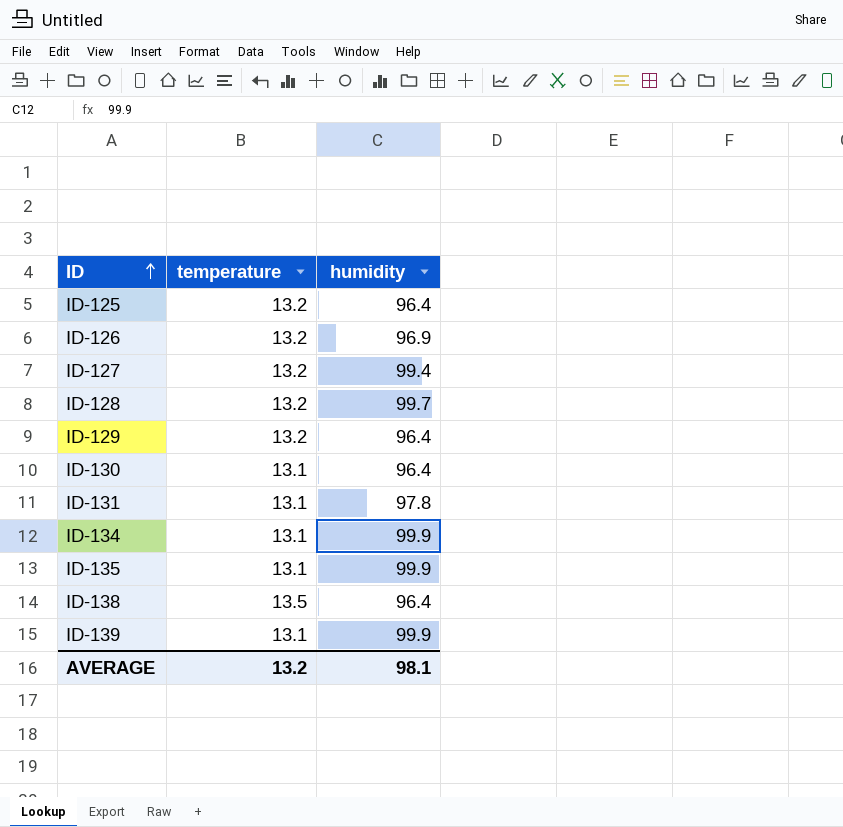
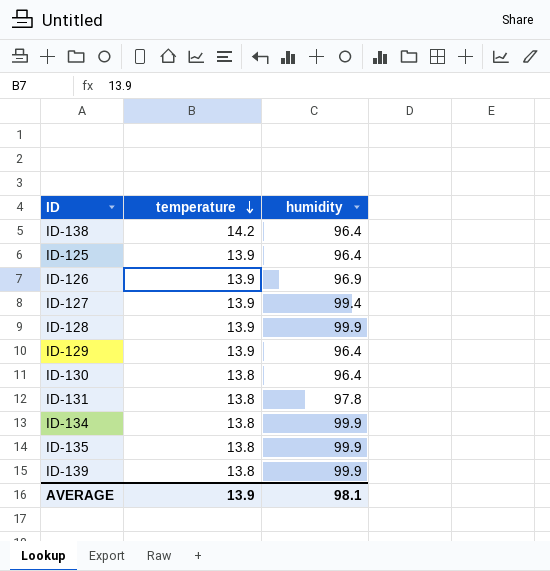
row order: ID ascending -> temperature descending
ID-138 | temperature: 13.5 -> 14.2
ID-125 | temperature: 13.2 -> 13.9
ID-126 | temperature: 13.2 -> 13.9
ID-127 | temperature: 13.2 -> 13.9
ID-128 | temperature: 13.2 -> 13.9
ID-128 | humidity: 99.7 -> 99.9
ID-129 | temperature: 13.2 -> 13.9
ID-130 | temperature: 13.1 -> 13.8
ID-131 | temperature: 13.1 -> 13.8
ID-134 | temperature: 13.1 -> 13.8
ID-135 | temperature: 13.1 -> 13.8
ID-139 | temperature: 13.1 -> 13.8
AVERAGE | temperature: 13.2 -> 13.9

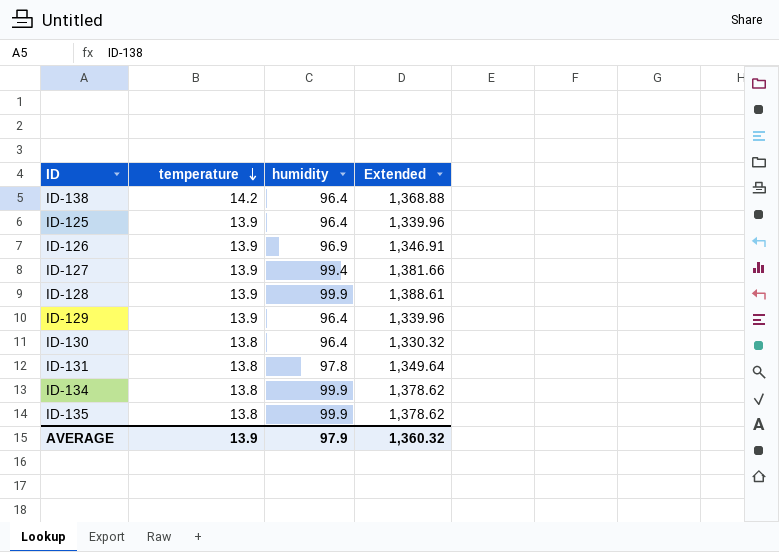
column Extended | formula: none -> [temperature] * [humidity]
row ID-139: 13.8 | 99.9 -> none
AVERAGE | humidity: 98.1 -> 97.9

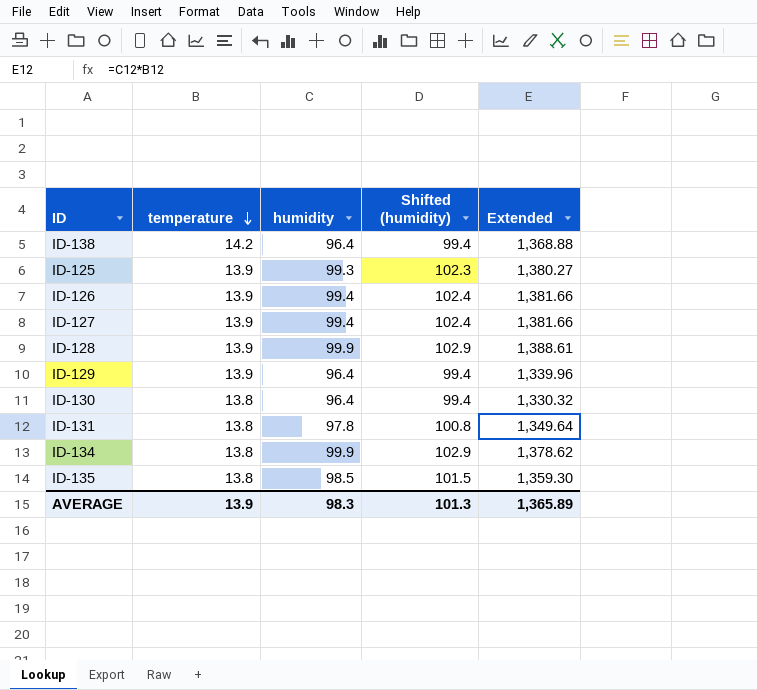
column Shifted (humidity) | formula: none -> [humidity] + 3
ID-125 | humidity: 96.4 -> 99.3
ID-125 | Extended: 1,339.96 -> 1,380.27
ID-126 | humidity: 96.9 -> 99.4
ID-126 | Extended: 1,346.91 -> 1,381.66
ID-135 | humidity: 99.9 -> 98.5
ID-135 | Extended: 1,378.62 -> 1,359.30
AVERAGE | humidity: 97.9 -> 98.3
AVERAGE | Extended: 1,360.32 -> 1,365.89

